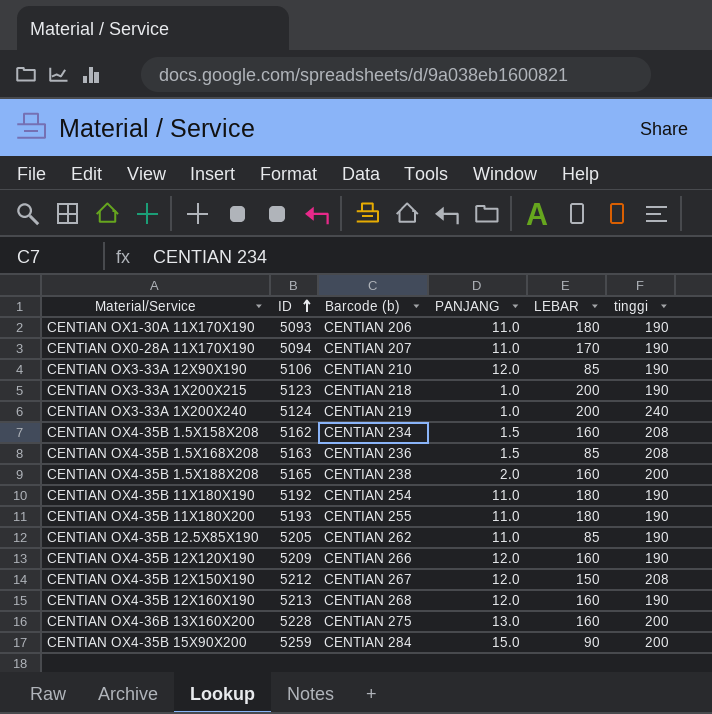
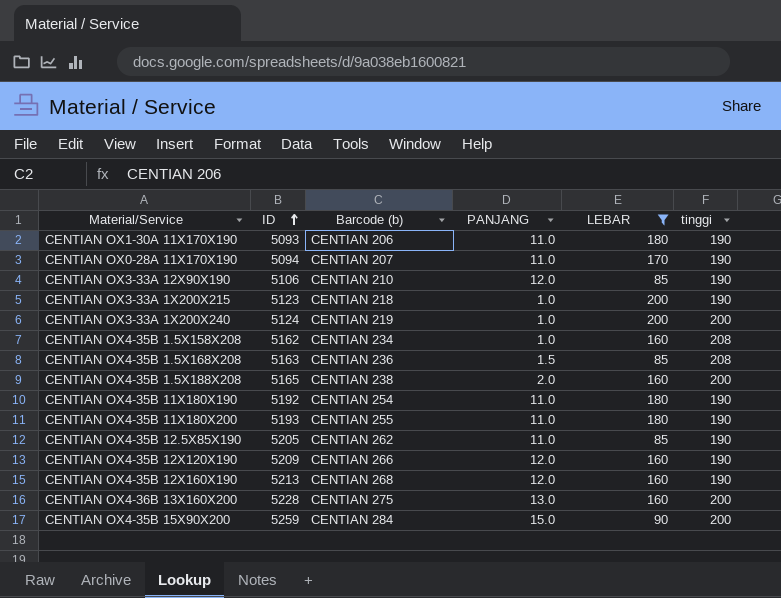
filter: none -> LEBAR != 150
CENTIAN OX3-33A 1X200X240 | tinggi: 240 -> 200
CENTIAN OX4-35B 1.5X158X208 | PANJANG: 1.5 -> 1.0

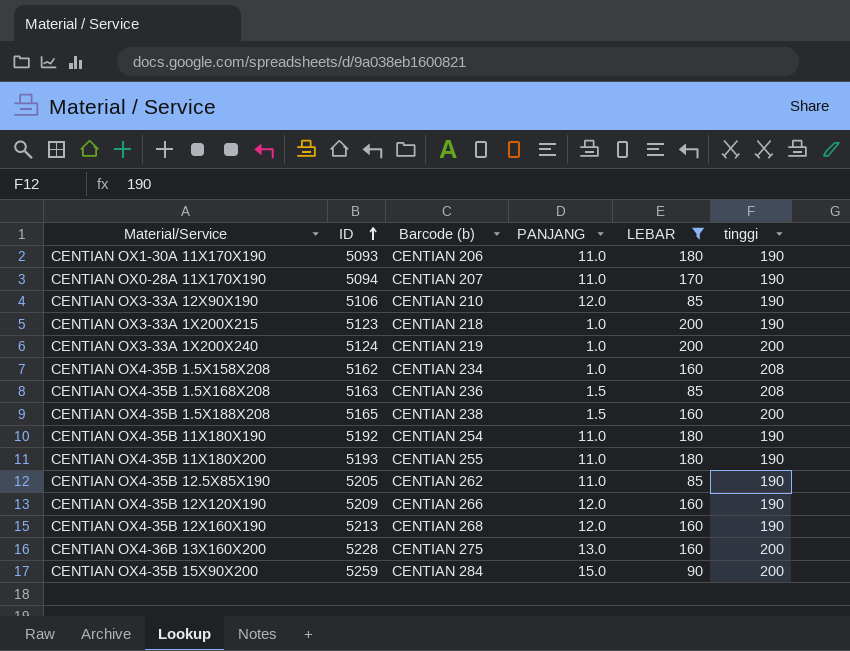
CENTIAN OX4-35B 1.5X188X208 | PANJANG: 2.0 -> 1.5

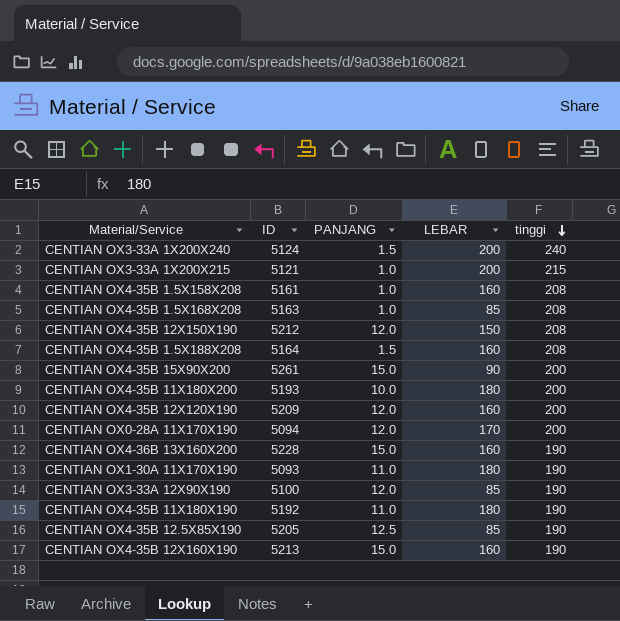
filter: LEBAR != 150 -> none
row order: ID ascending -> tinggi descending
column Barcode (b) | position: 3 -> none
CENTIAN OX3-33A 1X200X240 | PANJANG: 1.0 -> 1.5
CENTIAN OX3-33A 1X200X240 | tinggi: 200 -> 240
CENTIAN OX3-33A 1X200X215 | ID: 5123 -> 5121
CENTIAN OX3-33A 1X200X215 | tinggi: 190 -> 215
CENTIAN OX4-35B 1.5X158X208 | ID: 5162 -> 5161
CENTIAN OX4-35B 1.5X168X208 | PANJANG: 1.5 -> 1.0
CENTIAN OX4-35B 1.5X188X208 | ID: 5165 -> 5164
CENTIAN OX4-35B 1.5X188X208 | tinggi: 200 -> 208
CENTIAN OX4-35B 15X90X200 | ID: 5259 -> 5261
CENTIAN OX4-35B 11X180X200 | PANJANG: 11.0 -> 10.0
CENTIAN OX4-35B 11X180X200 | tinggi: 190 -> 200
CENTIAN OX4-35B 12X120X190 | tinggi: 190 -> 200
CENTIAN OX0-28A 11X170X190 | PANJANG: 11.0 -> 12.0
CENTIAN OX0-28A 11X170X190 | tinggi: 190 -> 200
CENTIAN OX4-36B 13X160X200 | PANJANG: 13.0 -> 15.0
CENTIAN OX4-36B 13X160X200 | tinggi: 200 -> 190
CENTIAN OX3-33A 12X90X190 | ID: 5106 -> 5100
CENTIAN OX4-35B 12.5X85X190 | PANJANG: 11.0 -> 12.5
CENTIAN OX4-35B 12X160X190 | PANJANG: 12.0 -> 15.0

